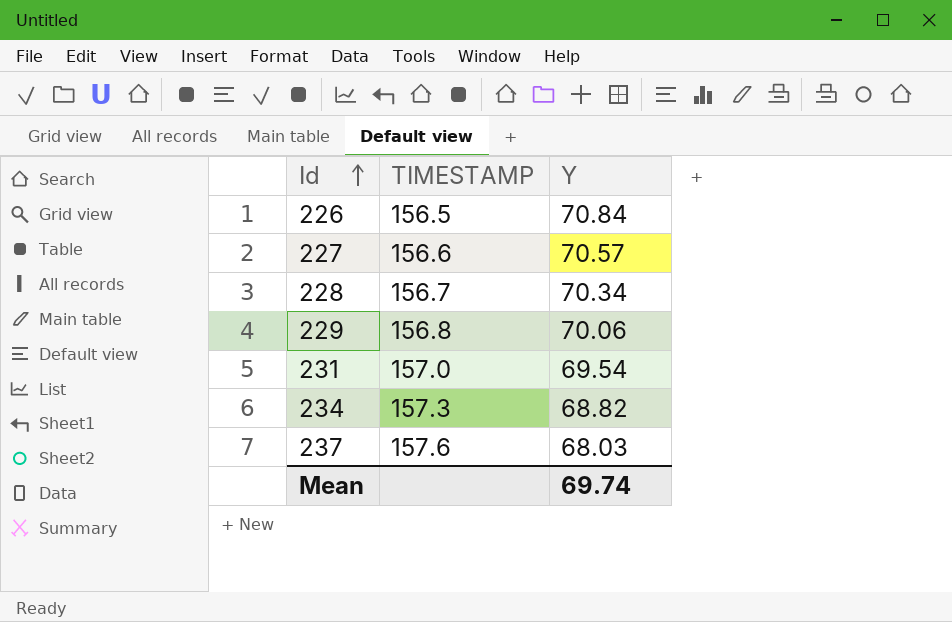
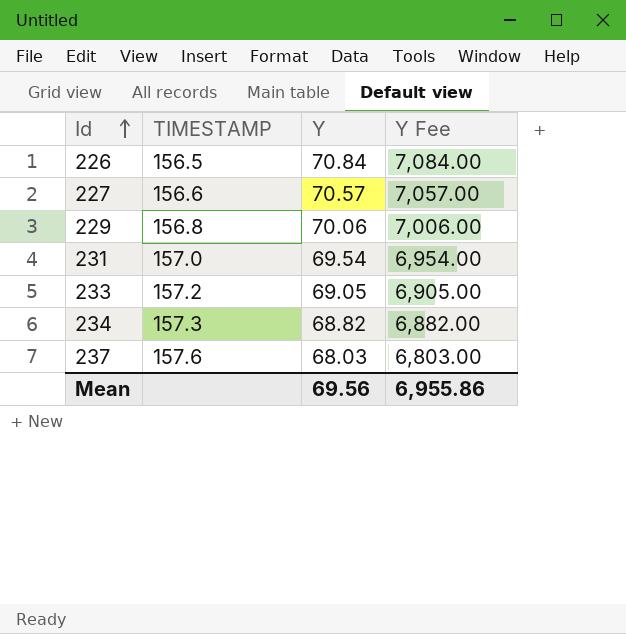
column Y Fee | formula: none -> [Y] * 100
row 228: 156.7 | 70.34 -> none
row 233: none -> 157.2 | 69.05 | 6,905.00
Mean | Y: 69.74 -> 69.56

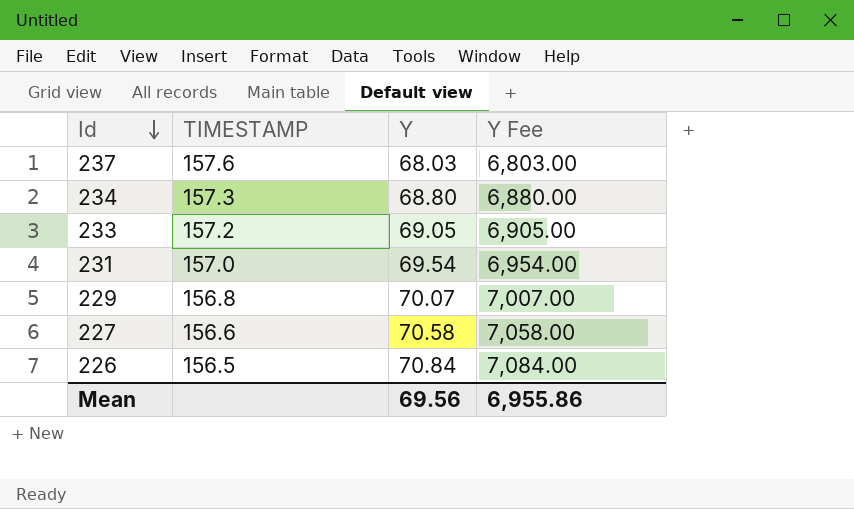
row order: Id ascending -> Id descending
234 | Y: 68.82 -> 68.80
234 | Y Fee: 6,882.00 -> 6,880.00
229 | Y: 70.06 -> 70.07
229 | Y Fee: 7,006.00 -> 7,007.00
227 | Y: 70.57 -> 70.58
227 | Y Fee: 7,057.00 -> 7,058.00

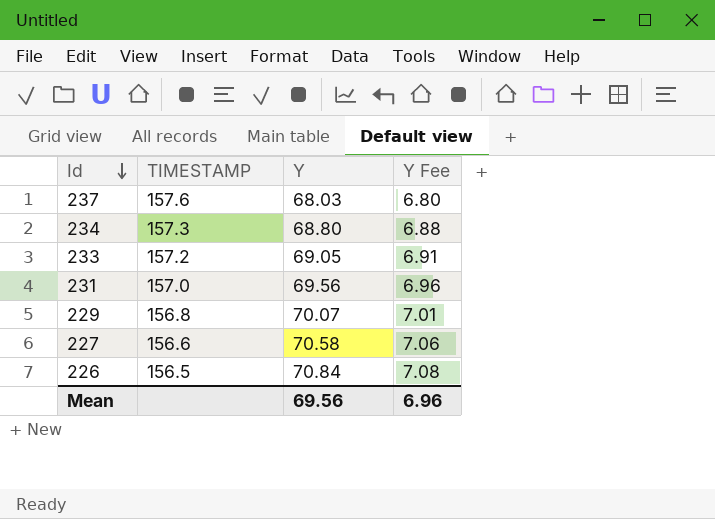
column Y Fee | formula: [Y] * 100 -> [Y] * 0.1
231 | Y: 69.54 -> 69.56
Mean | Y Fee: 6,955.86 -> 6.96

